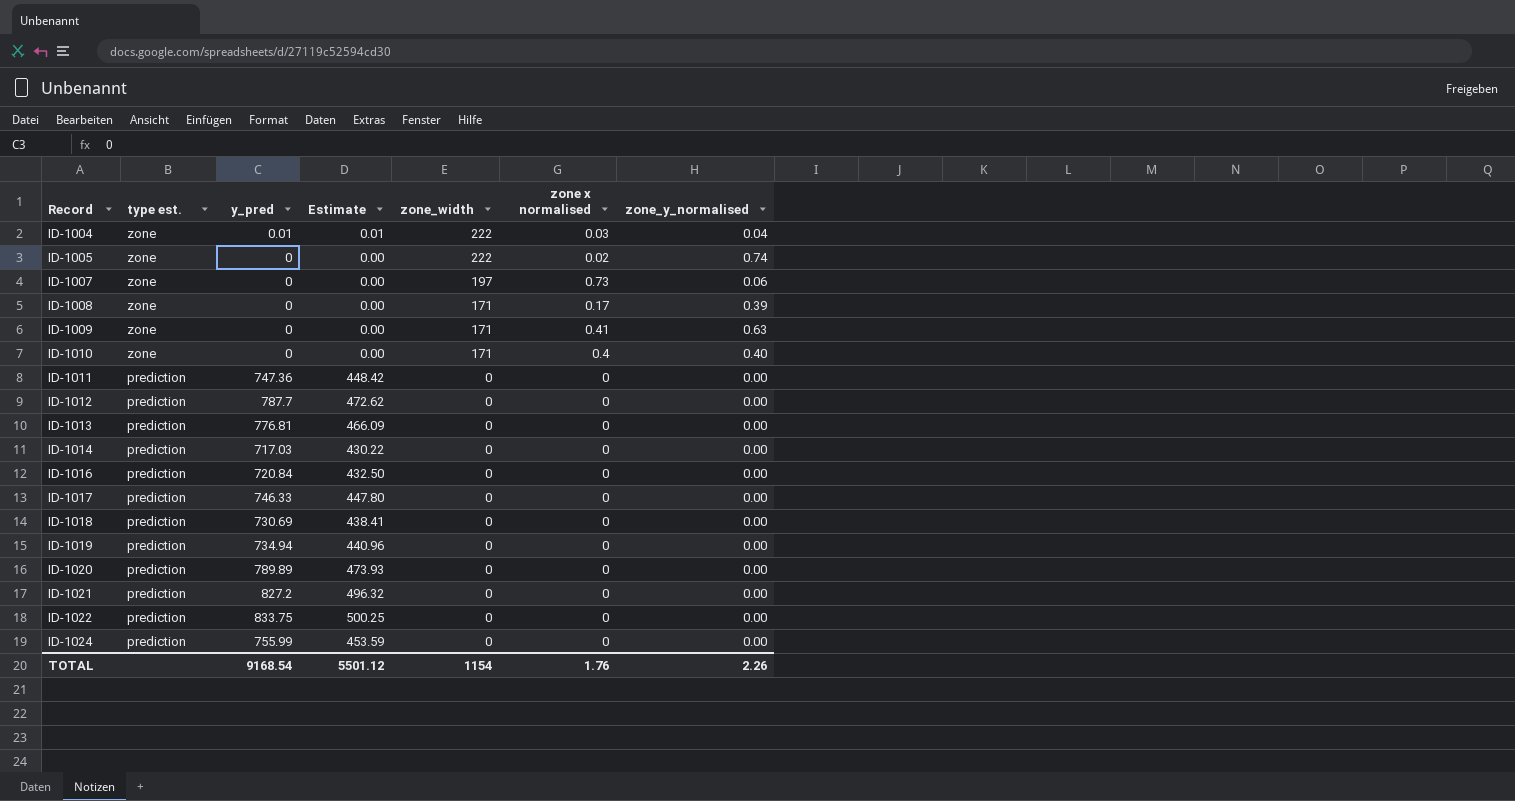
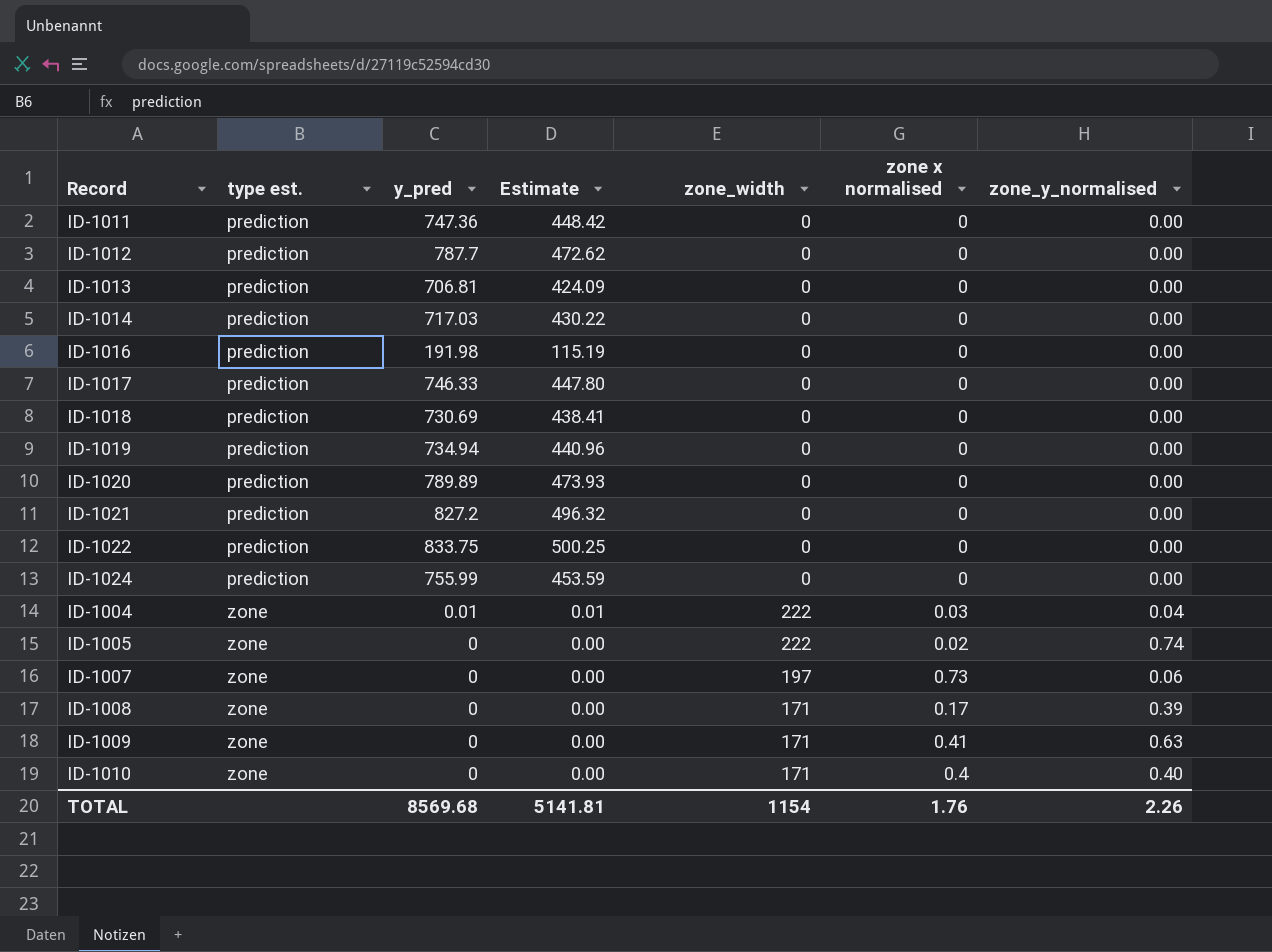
row order: Record ascending -> type est. ascending
ID-1013 | y_pred: 776.81 -> 706.81
ID-1013 | Estimate: 466.09 -> 424.09
ID-1016 | y_pred: 720.84 -> 191.98
ID-1016 | Estimate: 432.50 -> 115.19
TOTAL | y_pred: 9168.54 -> 8569.68
TOTAL | Estimate: 5501.12 -> 5141.81

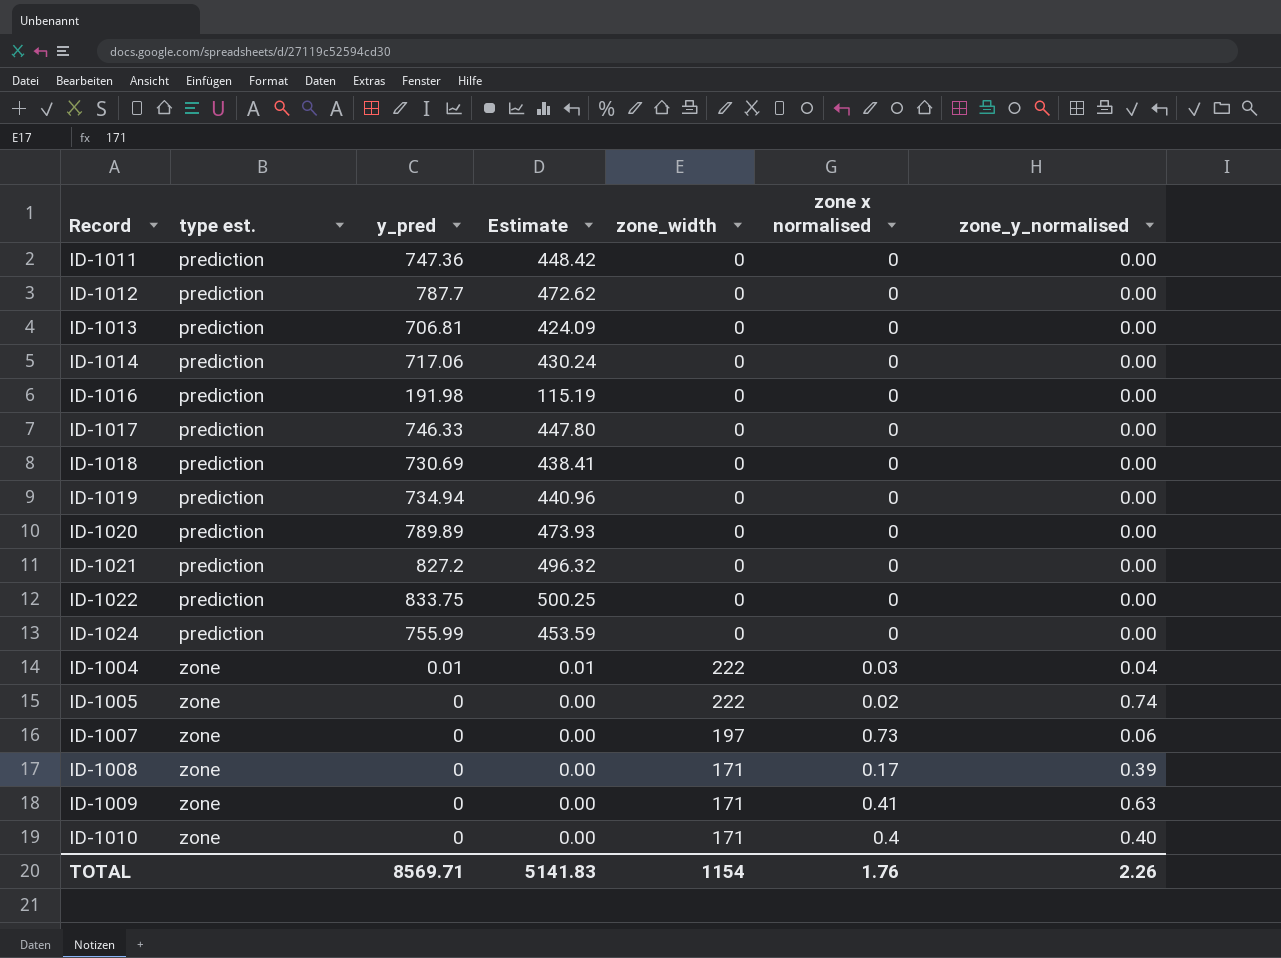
ID-1014 | y_pred: 717.03 -> 717.06
ID-1014 | Estimate: 430.22 -> 430.24
TOTAL | y_pred: 8569.68 -> 8569.71
TOTAL | Estimate: 5141.81 -> 5141.83

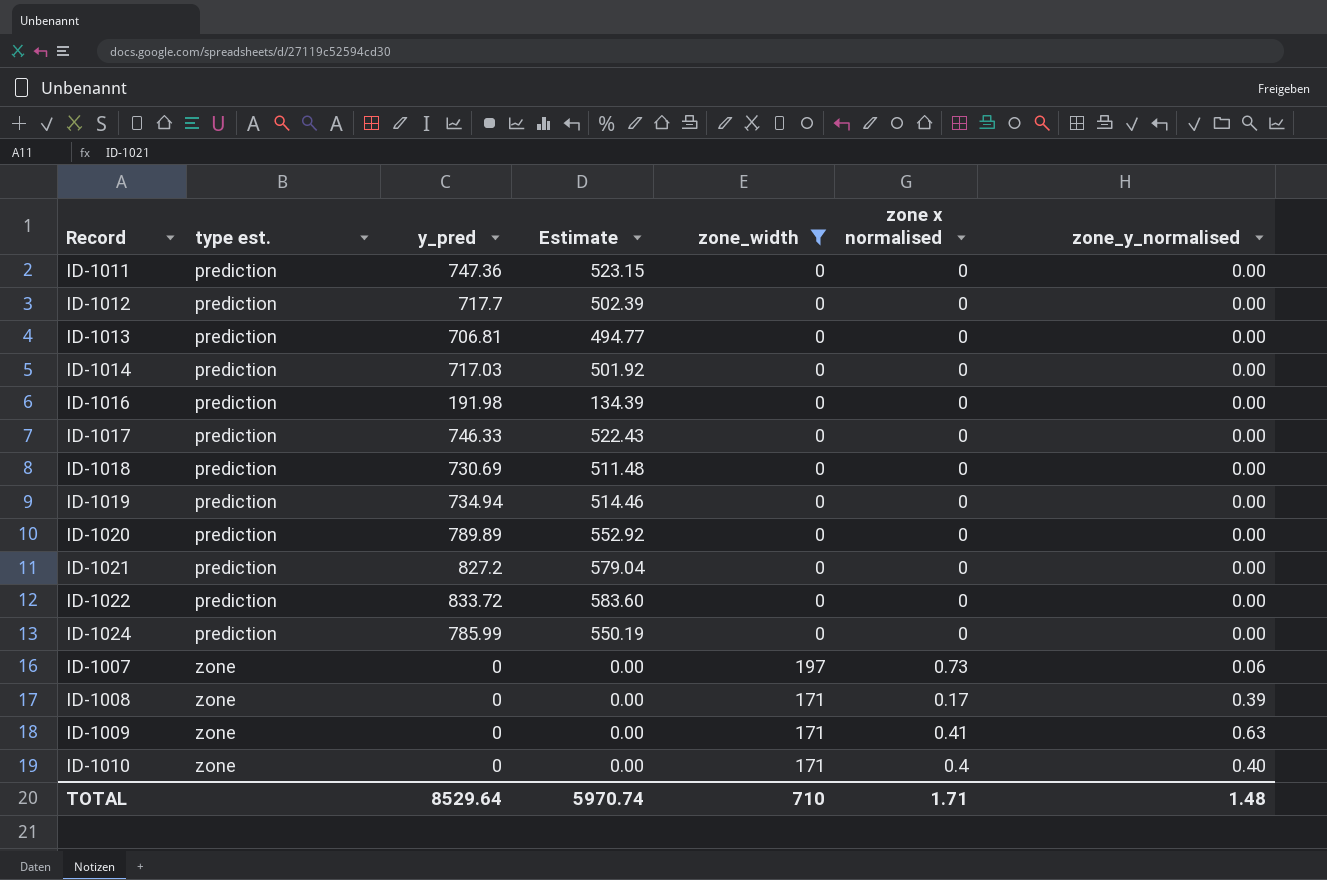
filter: none -> zone_width != 222
column Estimate | formula: [y_pred] * 0.6 -> [y_pred] * 0.7
ID-1012 | y_pred: 787.7 -> 717.7
ID-1014 | y_pred: 717.06 -> 717.03
ID-1022 | y_pred: 833.75 -> 833.72
ID-1024 | y_pred: 755.99 -> 785.99
TOTAL | y_pred: 8569.71 -> 8529.64
TOTAL | Estimate: 5141.83 -> 5970.74
TOTAL | zone_width: 1154 -> 710
TOTAL | zone x normalised: 1.76 -> 1.71
TOTAL | zone_y_normalised: 2.26 -> 1.48

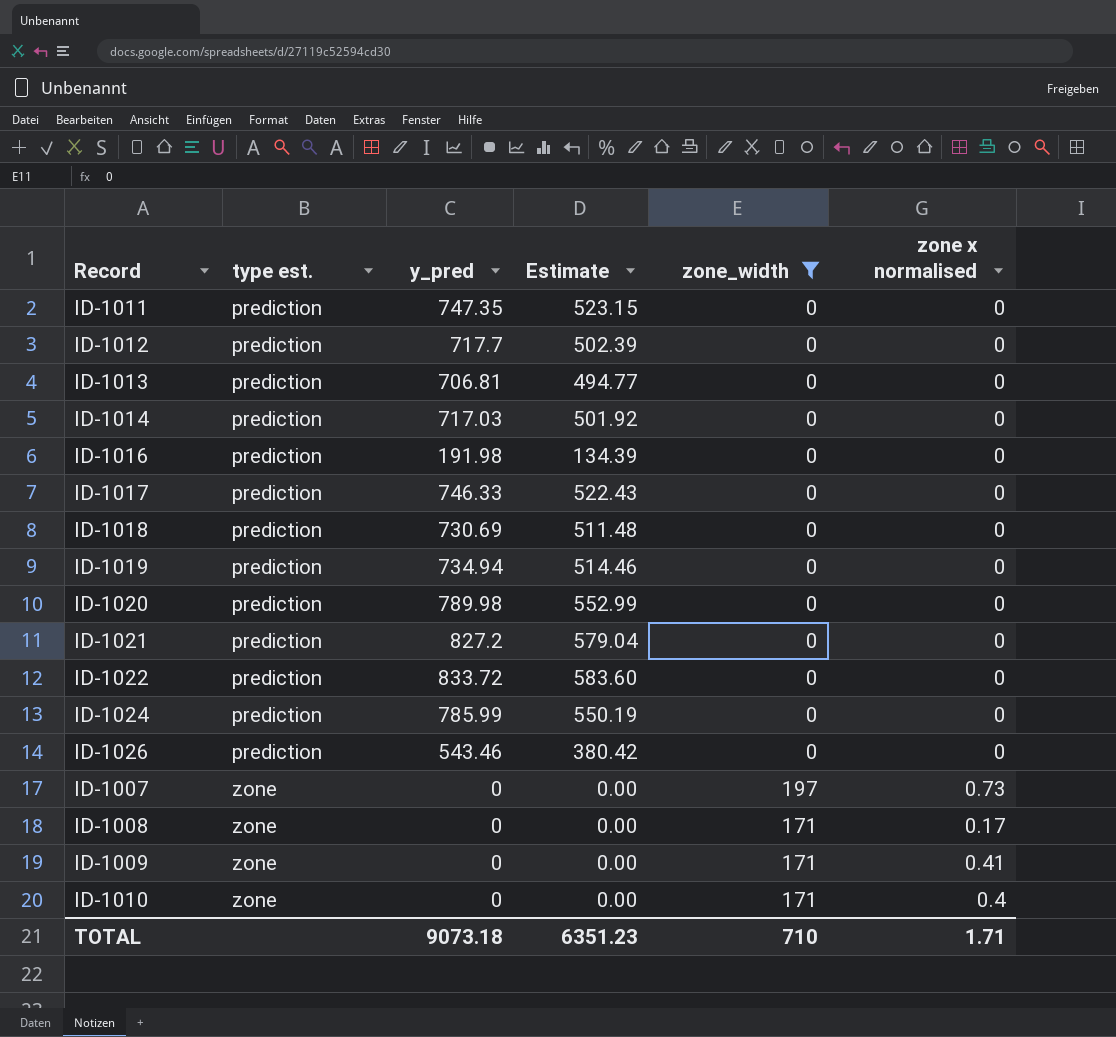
column zone_y_normalised | position: 7 -> none
ID-1011 | y_pred: 747.36 -> 747.35
ID-1020 | y_pred: 789.89 -> 789.98
ID-1020 | Estimate: 552.92 -> 552.99
row ID-1026: none -> prediction | 543.46 | 380.42 | 0 | 0
TOTAL | y_pred: 8529.64 -> 9073.18
TOTAL | Estimate: 5970.74 -> 6351.23

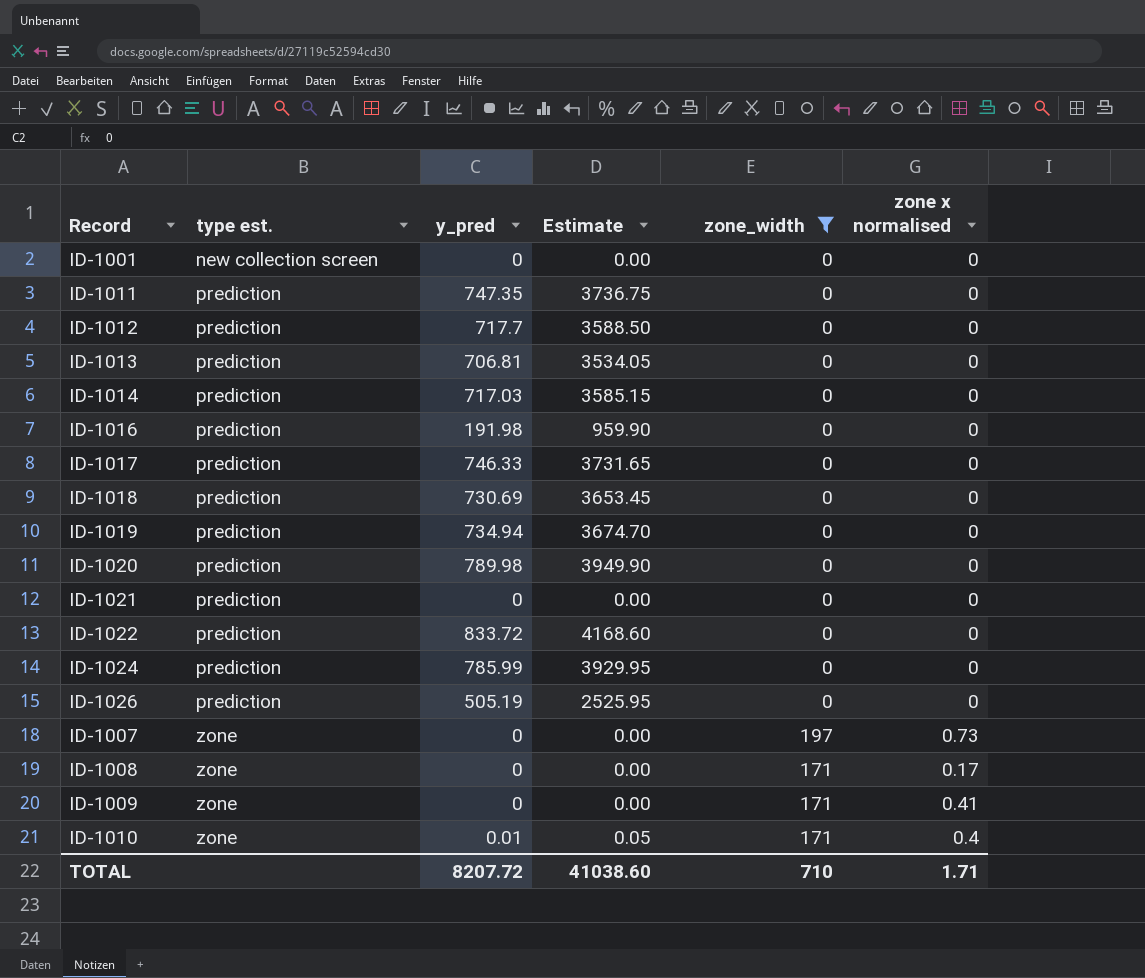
column Estimate | formula: [y_pred] * 0.7 -> [y_pred] * 5
row ID-1001: none -> new collection screen | 0 | 0.00 | 0 | 0
ID-1021 | y_pred: 827.2 -> 0
ID-1026 | y_pred: 543.46 -> 505.19
ID-1010 | y_pred: 0 -> 0.01
TOTAL | y_pred: 9073.18 -> 8207.72
TOTAL | Estimate: 6351.23 -> 41038.60

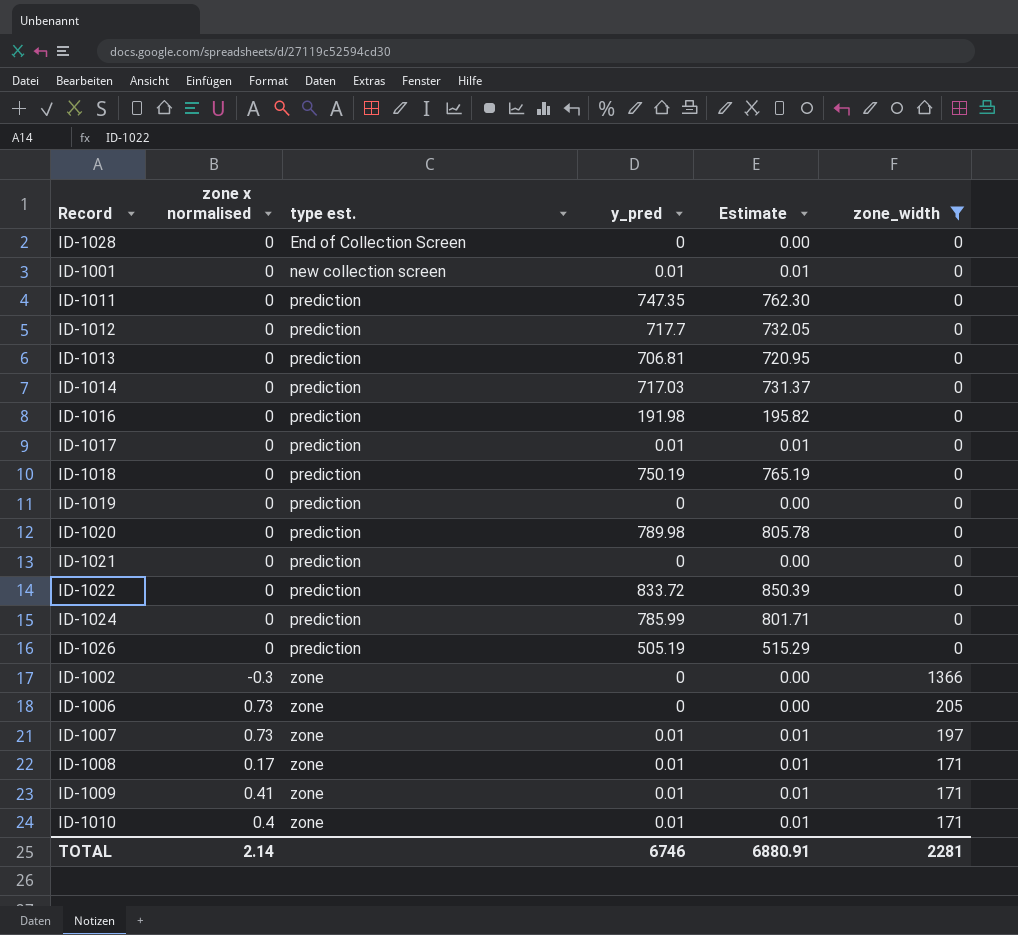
column zone x normalised | position: 6 -> 2
column Estimate | formula: [y_pred] * 5 -> [y_pred] * 1.02
row ID-1028: none -> 0 | End of Collection Screen | 0 | 0.00 | 0
ID-1001 | y_pred: 0 -> 0.01
ID-1017 | y_pred: 746.33 -> 0.01
ID-1018 | y_pred: 730.69 -> 750.19
ID-1019 | y_pred: 734.94 -> 0
row ID-1002: none -> -0.3 | zone | 0 | 0.00 | 1366
row ID-1006: none -> 0.73 | zone | 0 | 0.00 | 205
ID-1007 | y_pred: 0 -> 0.01
ID-1008 | y_pred: 0 -> 0.01
ID-1009 | y_pred: 0 -> 0.01
TOTAL | zone x normalised: 1.71 -> 2.14
TOTAL | y_pred: 8207.72 -> 6746
TOTAL | Estimate: 41038.60 -> 6880.91
TOTAL | zone_width: 710 -> 2281

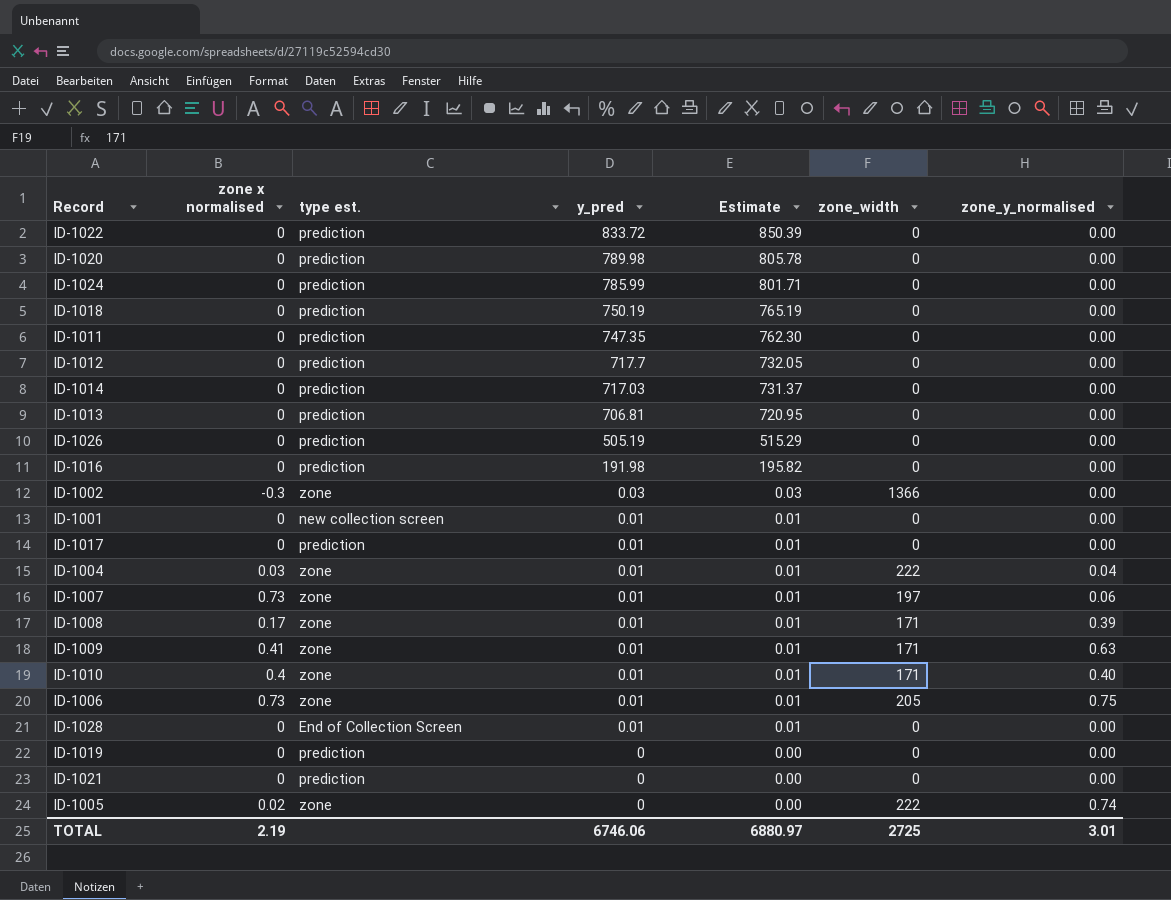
filter: zone_width != 222 -> none
row order: type est. ascending -> y_pred descending
column zone_y_normalised | position: none -> 7
ID-1002 | y_pred: 0 -> 0.03
ID-1002 | Estimate: 0.00 -> 0.03
ID-1006 | y_pred: 0 -> 0.01
ID-1006 | Estimate: 0.00 -> 0.01
ID-1028 | y_pred: 0 -> 0.01
ID-1028 | Estimate: 0.00 -> 0.01
TOTAL | zone x normalised: 2.14 -> 2.19
TOTAL | y_pred: 6746 -> 6746.06
TOTAL | Estimate: 6880.91 -> 6880.97
TOTAL | zone_width: 2281 -> 2725

